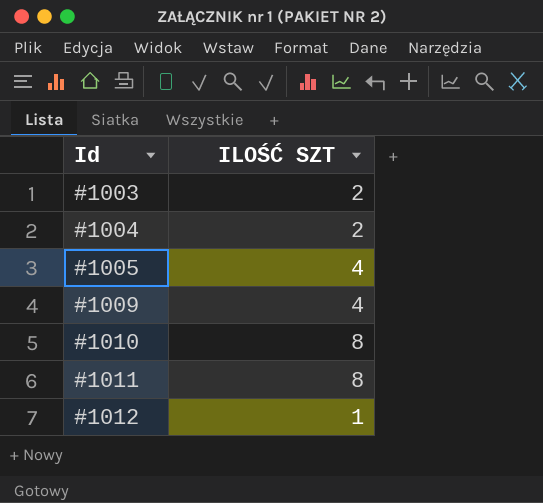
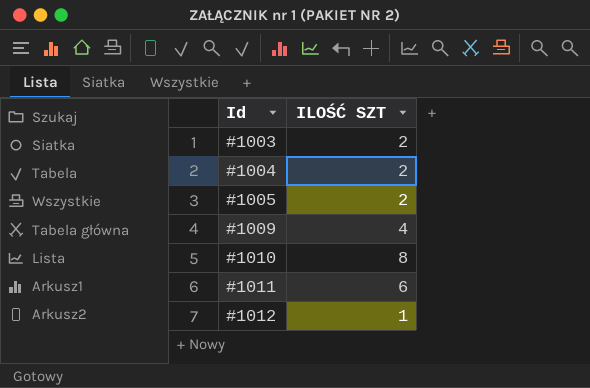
#1005 | ILOŚĆ SZT: 4 -> 2
#1011 | ILOŚĆ SZT: 8 -> 6

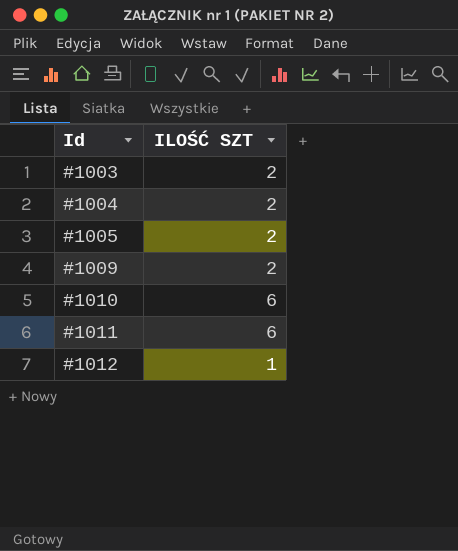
#1009 | ILOŚĆ SZT: 4 -> 2
#1010 | ILOŚĆ SZT: 8 -> 6

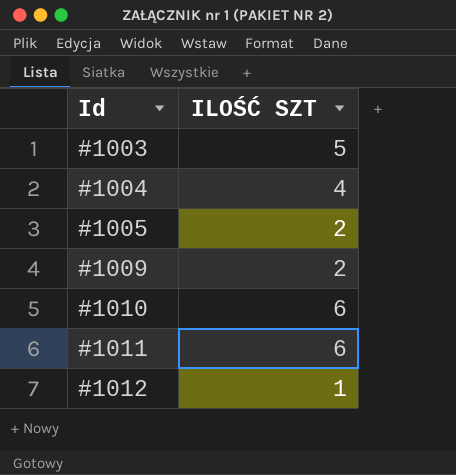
#1003 | ILOŚĆ SZT: 2 -> 5
#1004 | ILOŚĆ SZT: 2 -> 4

